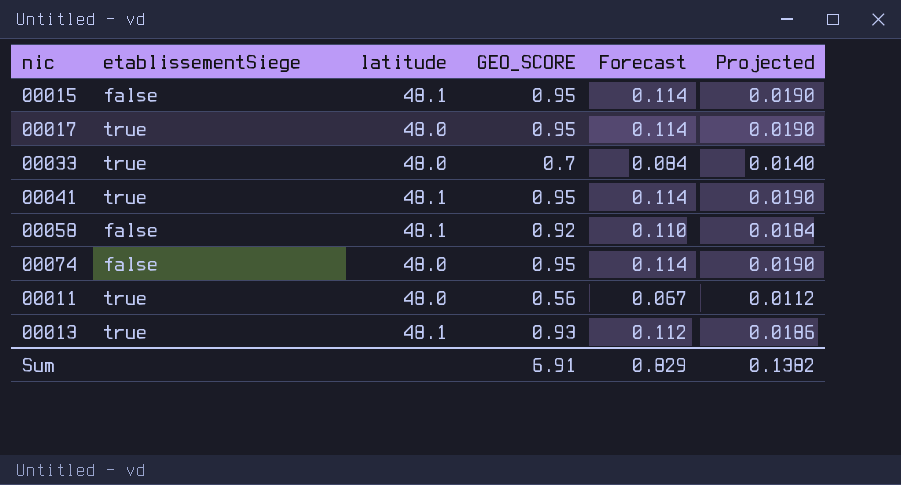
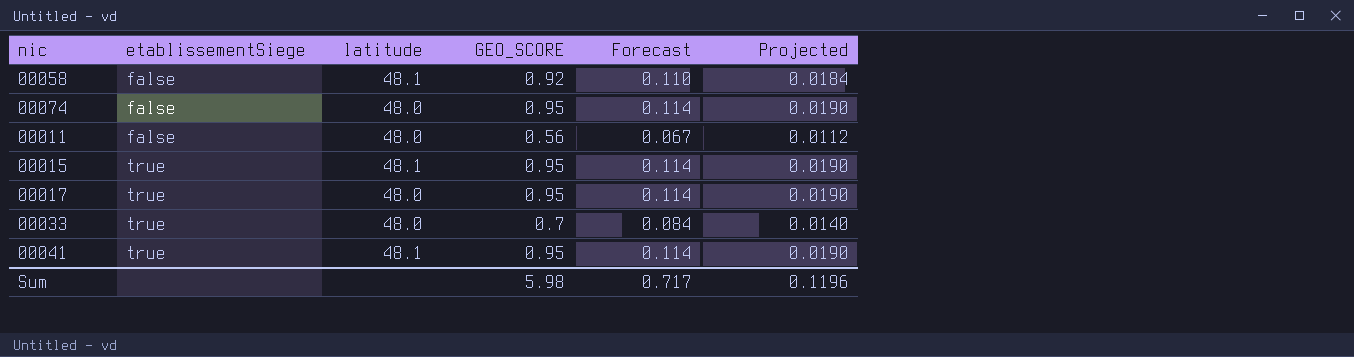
row order: none -> etablissementSiege ascending
row 00013: true | 48.1 | 0.93 | 0.112 | 0.0186 -> none
00011 | etablissementSiege: true -> false
00015 | etablissementSiege: false -> true
Sum | GEO_SCORE: 6.91 -> 5.98
Sum | Forecast: 0.829 -> 0.717
Sum | Projected: 0.1382 -> 0.1196

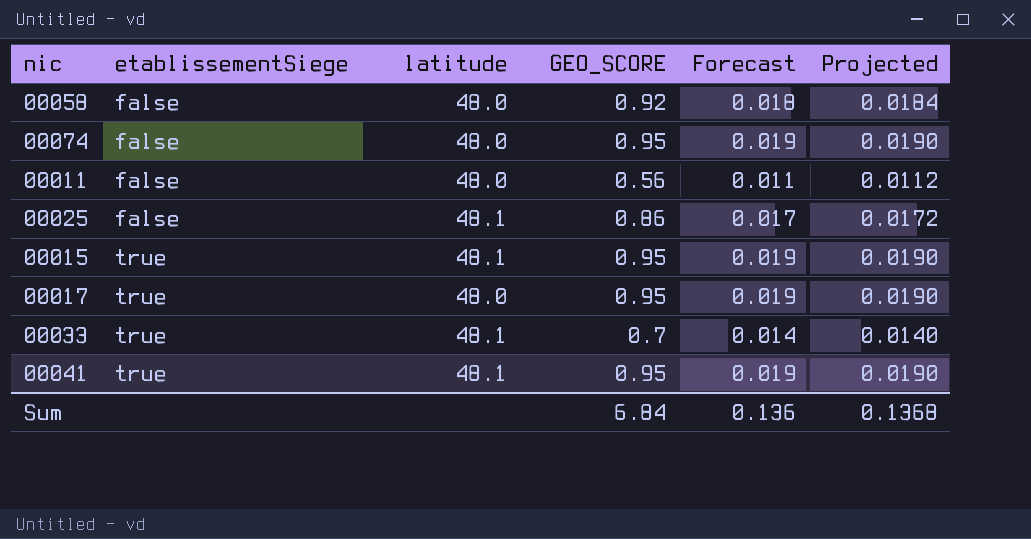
column Forecast | formula: [GEO_SCORE] * 0.12 -> [GEO_SCORE] * 0.02
00058 | latitude: 48.1 -> 48.0
row 00025: none -> false | 48.1 | 0.86 | 0.017 | 0.0172
00033 | latitude: 48.0 -> 48.1
Sum | GEO_SCORE: 5.98 -> 6.84
Sum | Forecast: 0.717 -> 0.136
Sum | Projected: 0.1196 -> 0.1368

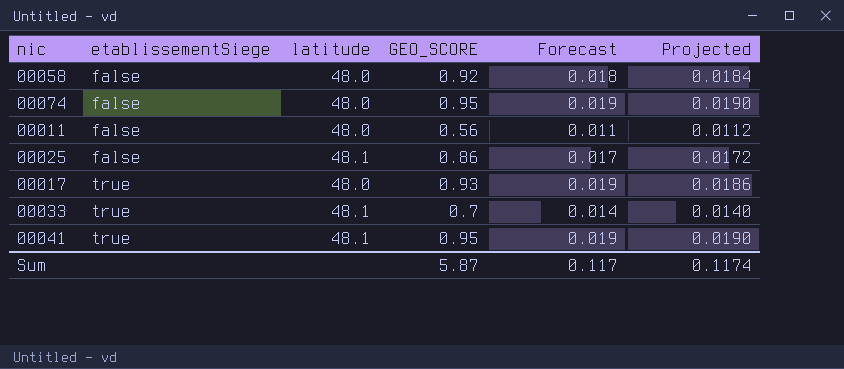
row 00015: true | 48.1 | 0.95 | 0.019 | 0.0190 -> none
00017 | GEO_SCORE: 0.95 -> 0.93
00017 | Projected: 0.0190 -> 0.0186
Sum | GEO_SCORE: 6.84 -> 5.87
Sum | Forecast: 0.136 -> 0.117
Sum | Projected: 0.1368 -> 0.1174

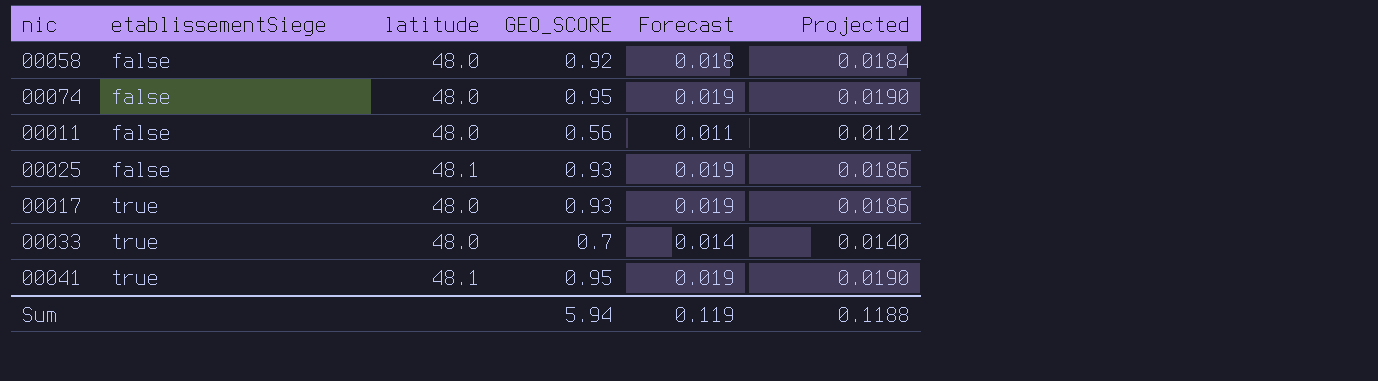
00025 | GEO_SCORE: 0.86 -> 0.93
00025 | Forecast: 0.017 -> 0.019
00025 | Projected: 0.0172 -> 0.0186
00033 | latitude: 48.1 -> 48.0
Sum | GEO_SCORE: 5.87 -> 5.94
Sum | Forecast: 0.117 -> 0.119
Sum | Projected: 0.1174 -> 0.1188

